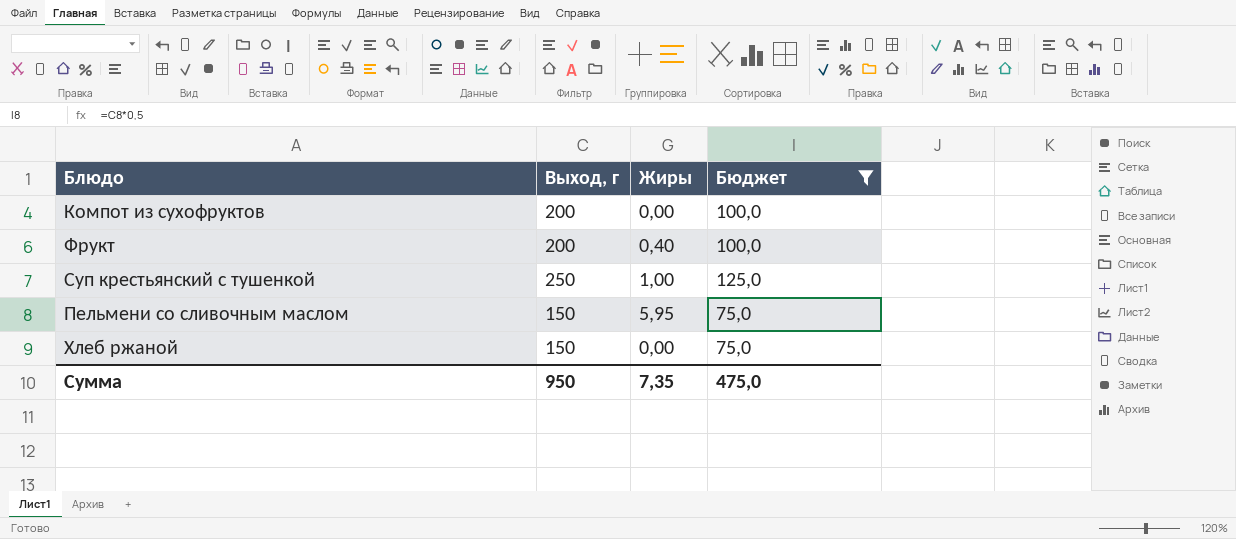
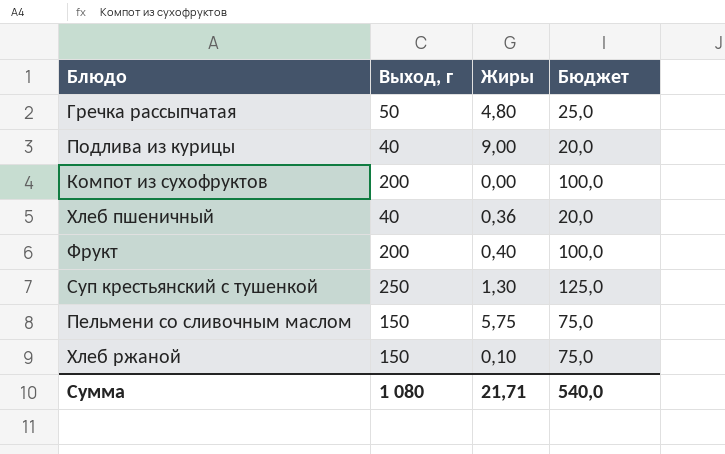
filter: Бюджет >= 75,0 -> none
Суп крестьянский с тушенкой | Жиры: 1,00 -> 1,30
Пельмени со сливочным маслом | Жиры: 5,95 -> 5,75
Хлеб ржаной | Жиры: 0,00 -> 0,10
Сумма | Выход, г: 950 -> 1 080
Сумма | Жиры: 7,35 -> 21,71
Сумма | Бюджет: 475,0 -> 540,0

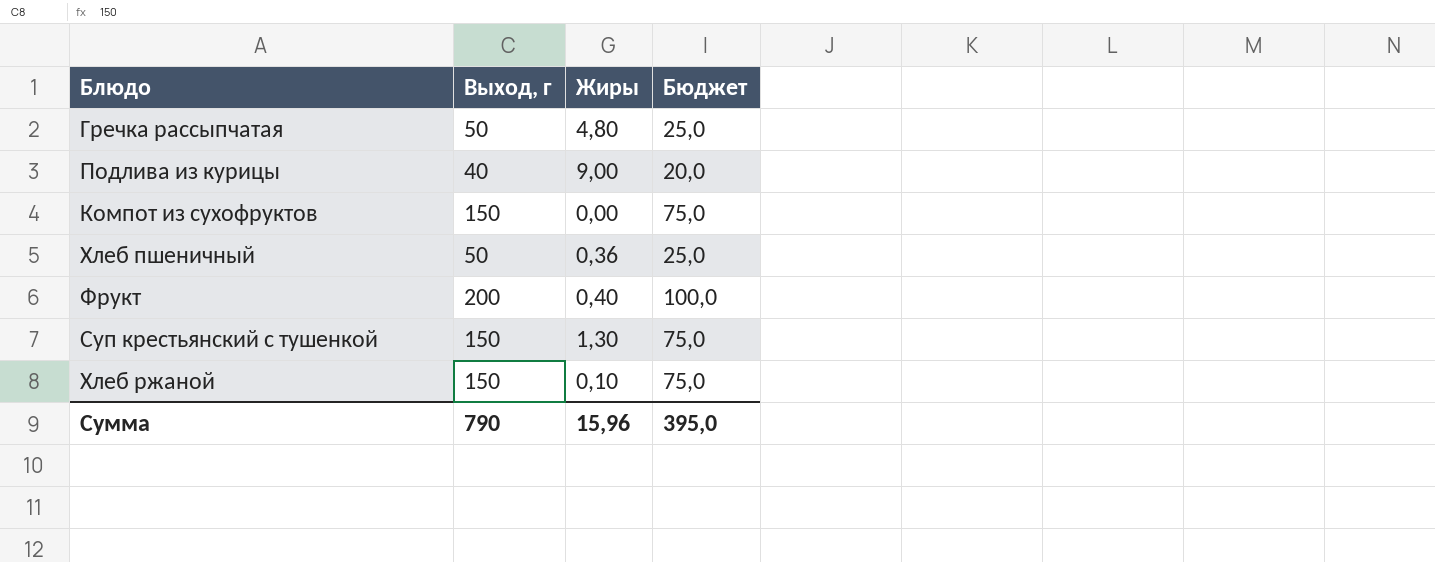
row Пельмени со сливочным маслом: 150 | 5,75 | 75,0 -> none
Компот из сухофруктов | Выход, г: 200 -> 150
Компот из сухофруктов | Бюджет: 100,0 -> 75,0
Хлеб пшеничный | Выход, г: 40 -> 50
Хлеб пшеничный | Бюджет: 20,0 -> 25,0
Суп крестьянский с тушенкой | Выход, г: 250 -> 150
Суп крестьянский с тушенкой | Бюджет: 125,0 -> 75,0
Сумма | Выход, г: 1 080 -> 790
Сумма | Жиры: 21,71 -> 15,96
Сумма | Бюджет: 540,0 -> 395,0

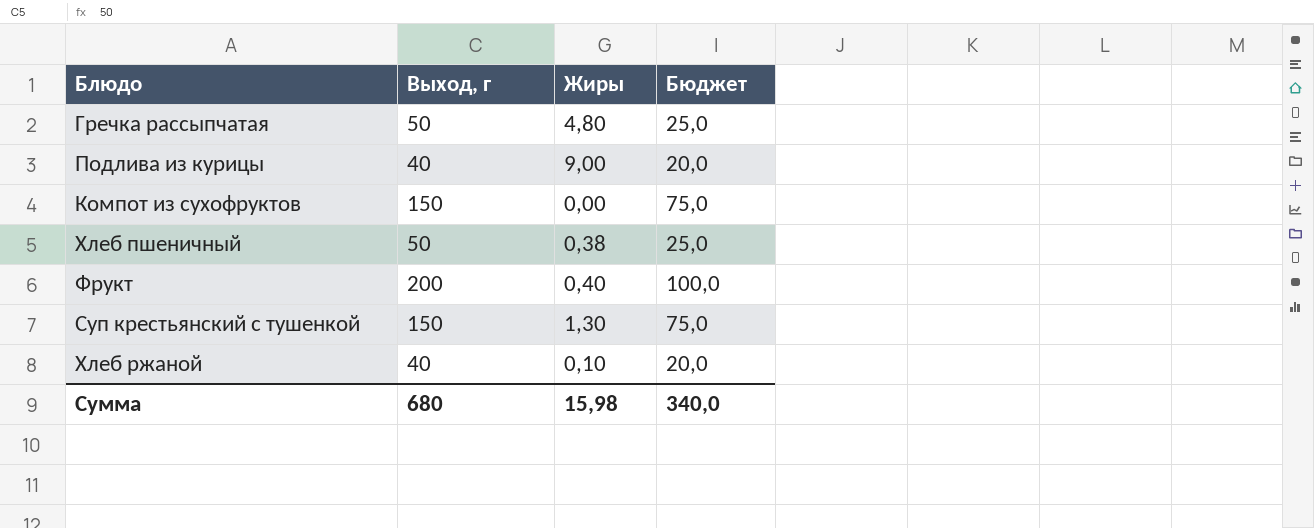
Хлеб пшеничный | Жиры: 0,36 -> 0,38
Хлеб ржаной | Выход, г: 150 -> 40
Хлеб ржаной | Бюджет: 75,0 -> 20,0
Сумма | Выход, г: 790 -> 680
Сумма | Жиры: 15,96 -> 15,98
Сумма | Бюджет: 395,0 -> 340,0

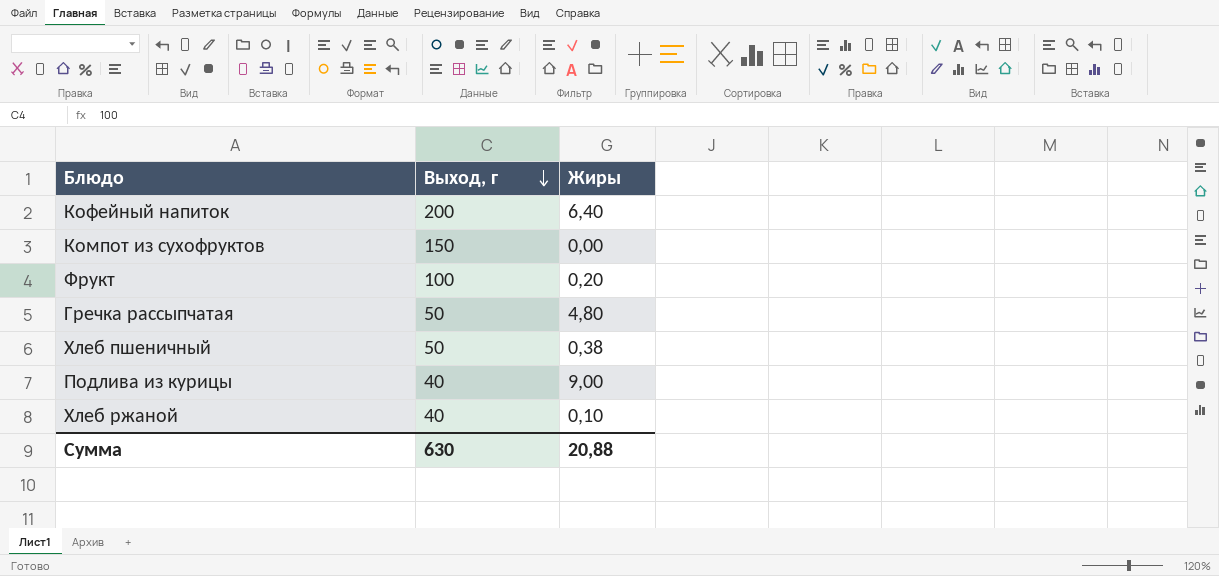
row order: none -> Выход, г descending
column Бюджет | formula: [Выход, г] * 0,5 -> none
row Суп крестьянский с тушенкой: 150 | 1,30 | 75,0 -> none
row Кофейный напиток: none -> 200 | 6,40
Фрукт | Выход, г: 200 -> 100
Фрукт | Жиры: 0,40 -> 0,20
Сумма | Выход, г: 680 -> 630
Сумма | Жиры: 15,98 -> 20,88

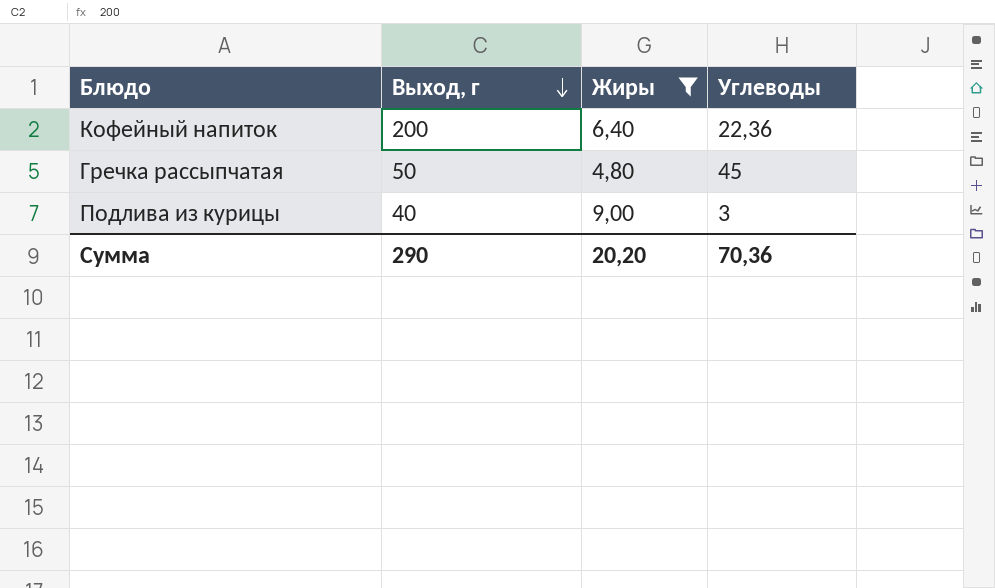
filter: none -> Жиры >= 4,80
column Углеводы | position: none -> 4
Сумма | Выход, г: 630 -> 290
Сумма | Жиры: 20,88 -> 20,20

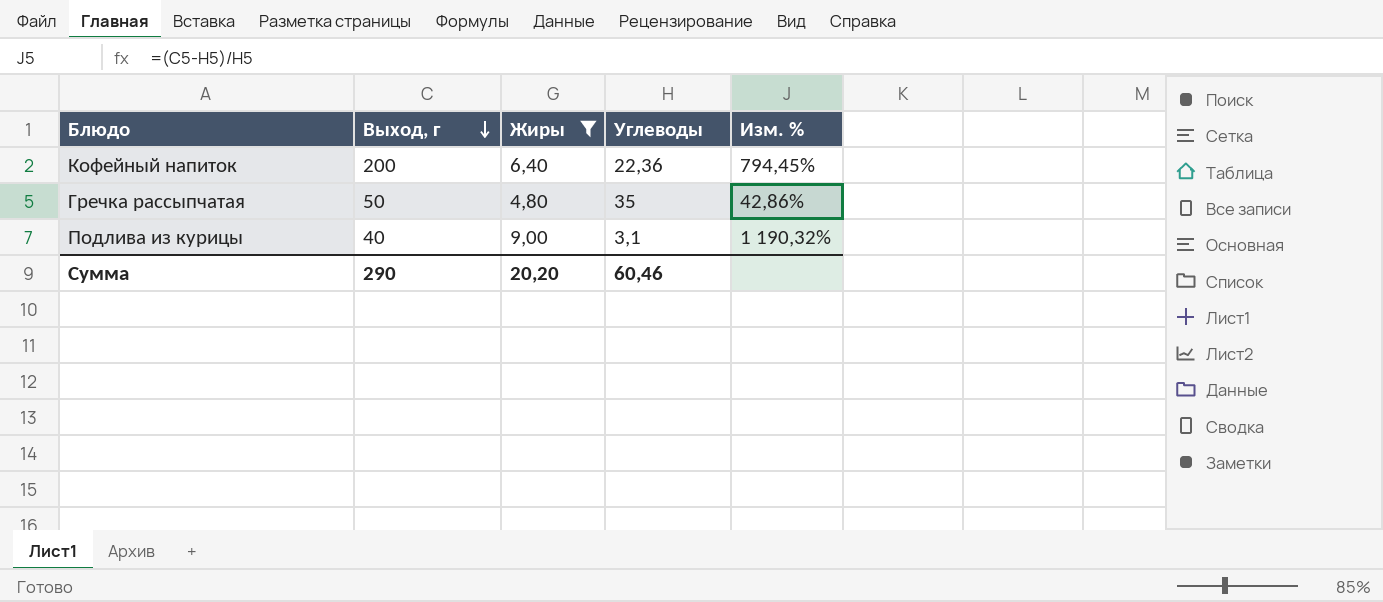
column Изм. % | formula: none -> ([Выход, г] - [Углеводы]) / [Углеводы]
Гречка рассыпчатая | Углеводы: 45 -> 35
Подлива из курицы | Углеводы: 3 -> 3,1
Сумма | Углеводы: 70,36 -> 60,46

